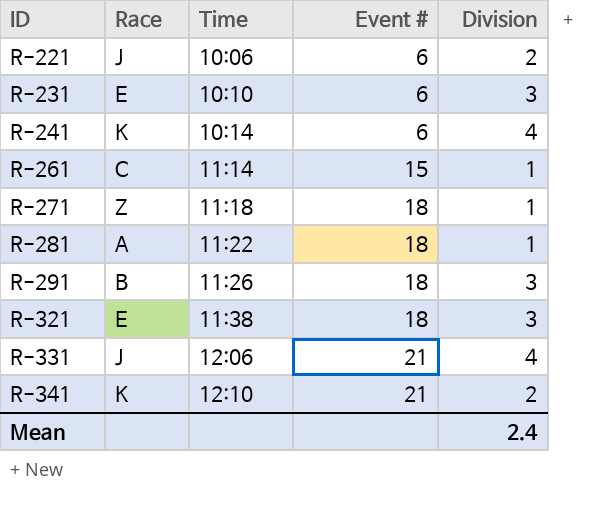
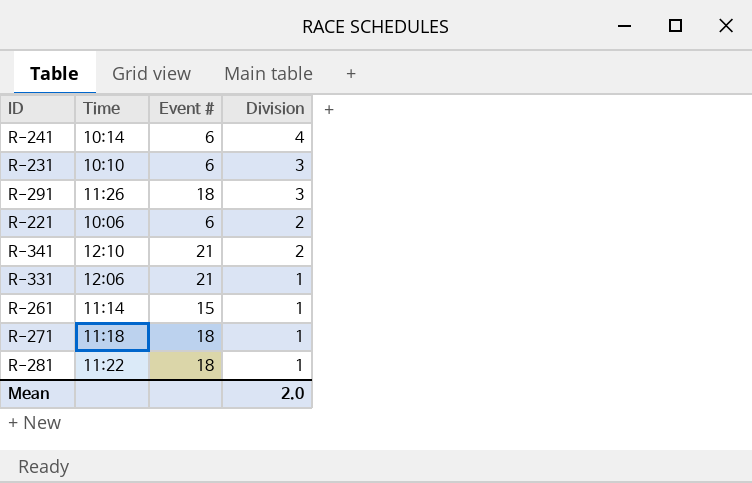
row order: ID ascending -> Division descending
column Race | position: 2 -> none
row R-321: E | 11:38 | 18 | 3 -> none
R-331 | Division: 4 -> 1
Mean | Division: 2.4 -> 2.0

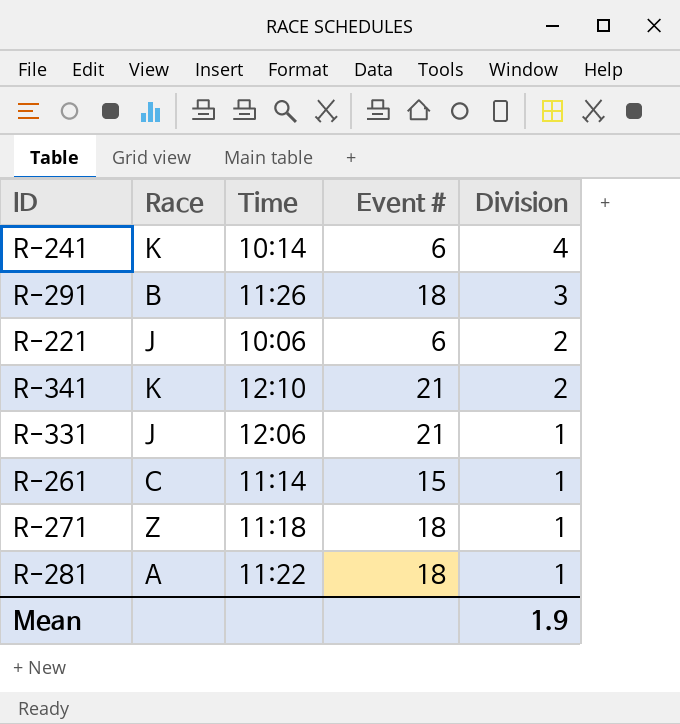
column Race | position: none -> 2
row R-231: 10:10 | 6 | 3 -> none
Mean | Division: 2.0 -> 1.9

